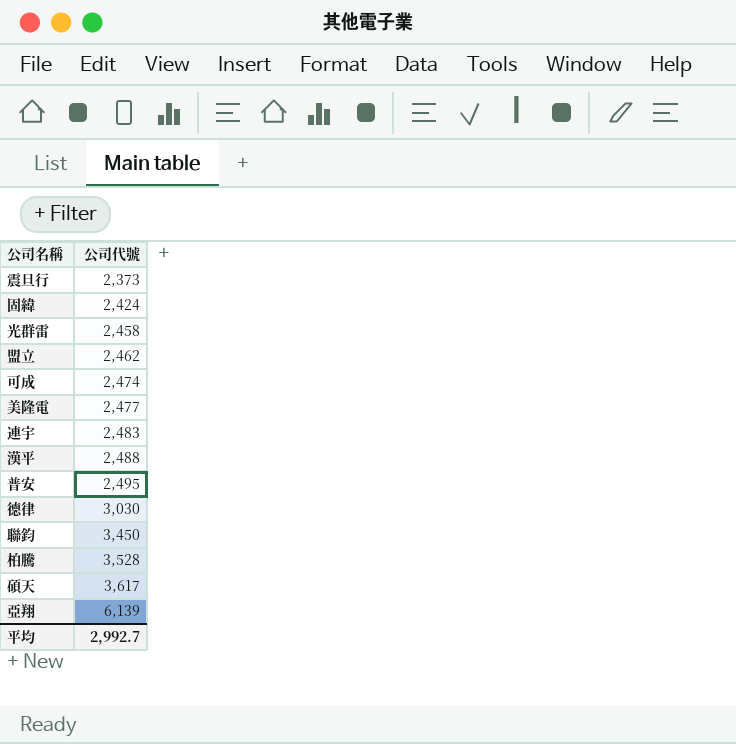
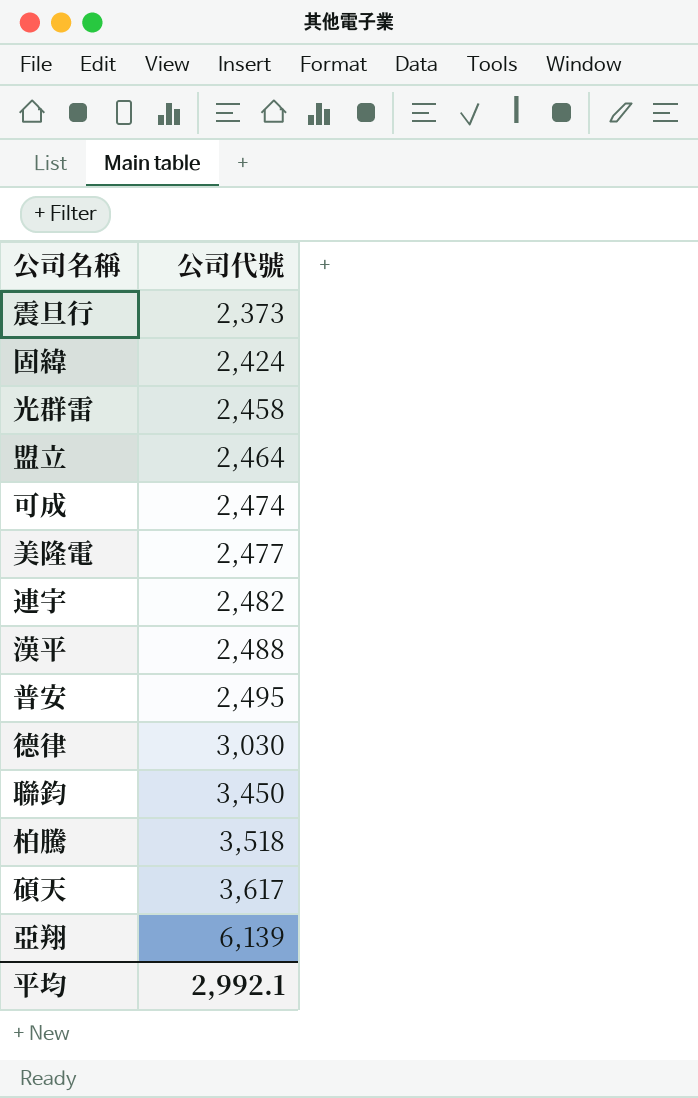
盟立 | 公司代號: 2,462 -> 2,464
連宇 | 公司代號: 2,483 -> 2,482
柏騰 | 公司代號: 3,528 -> 3,518
平均 | 公司代號: 2,992.7 -> 2,992.1

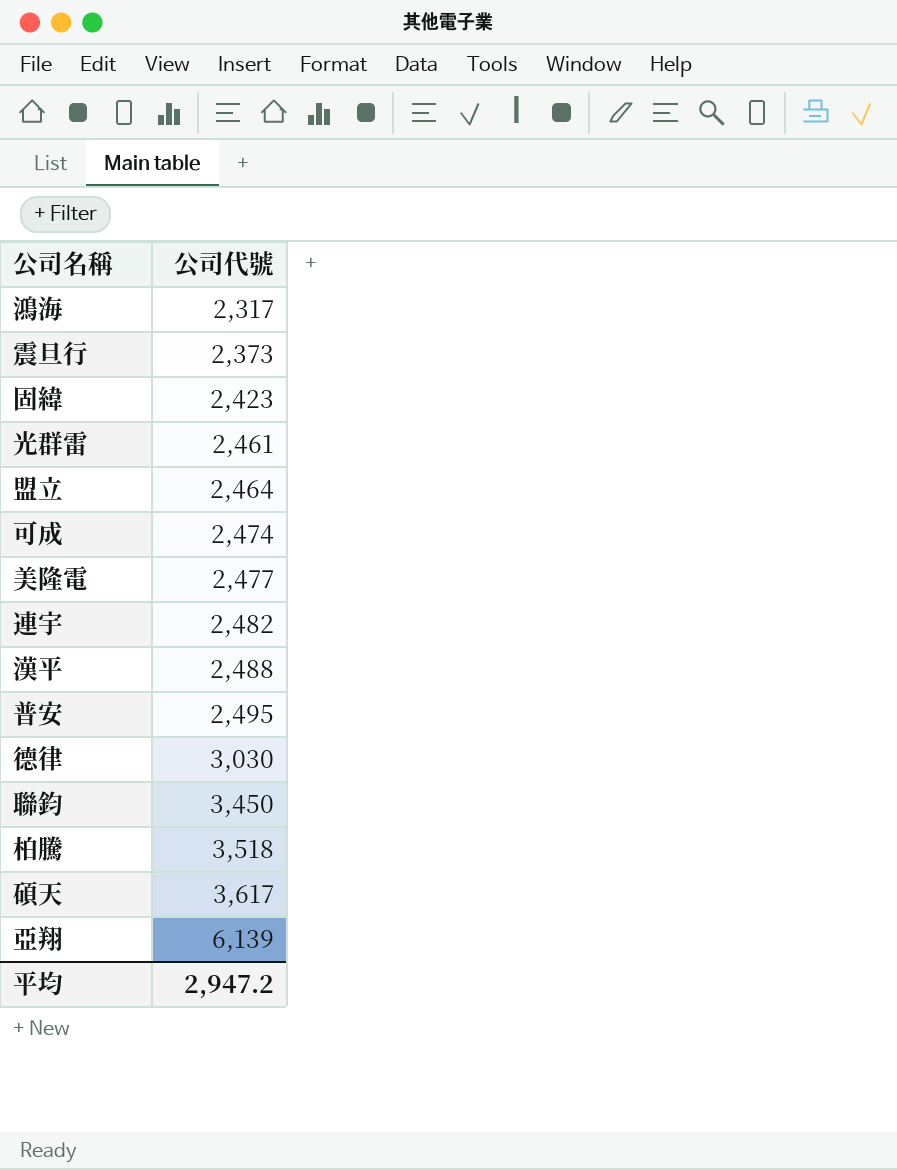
row 鴻海: none -> 2,317
固緯 | 公司代號: 2,424 -> 2,423
光群雷 | 公司代號: 2,458 -> 2,461
平均 | 公司代號: 2,992.1 -> 2,947.2

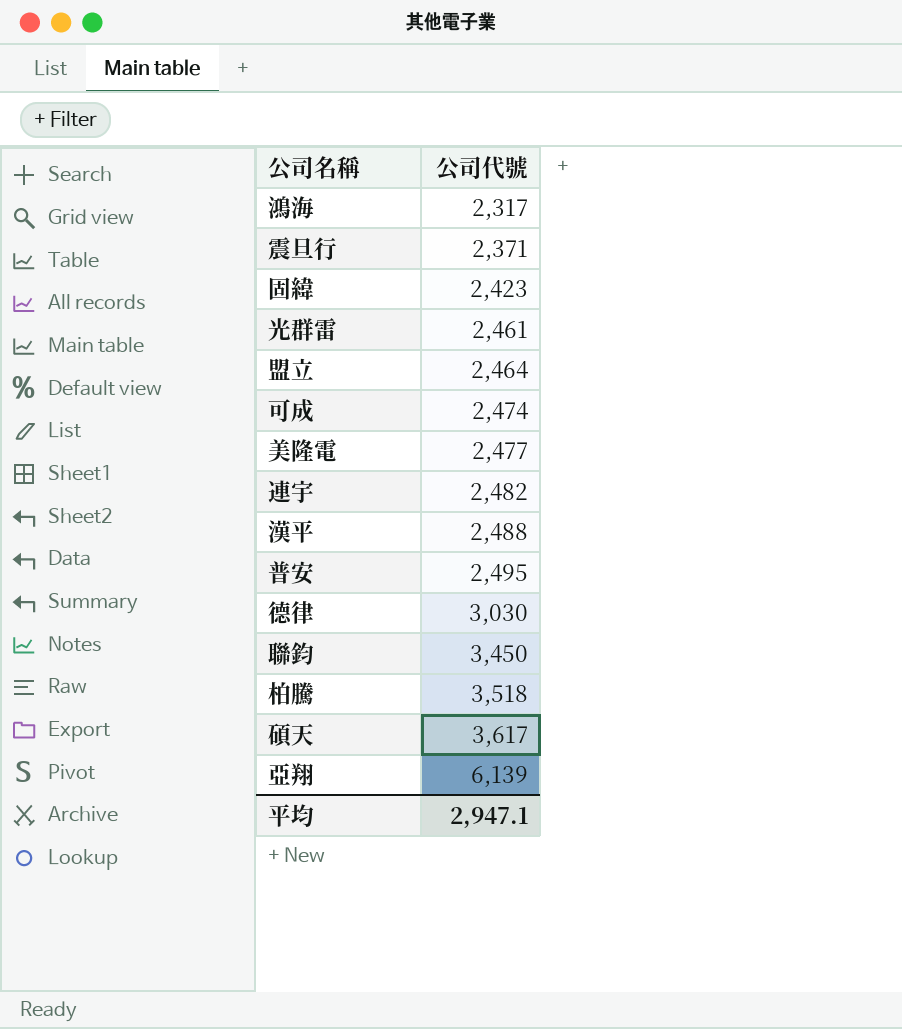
震旦行 | 公司代號: 2,373 -> 2,371
平均 | 公司代號: 2,947.2 -> 2,947.1

